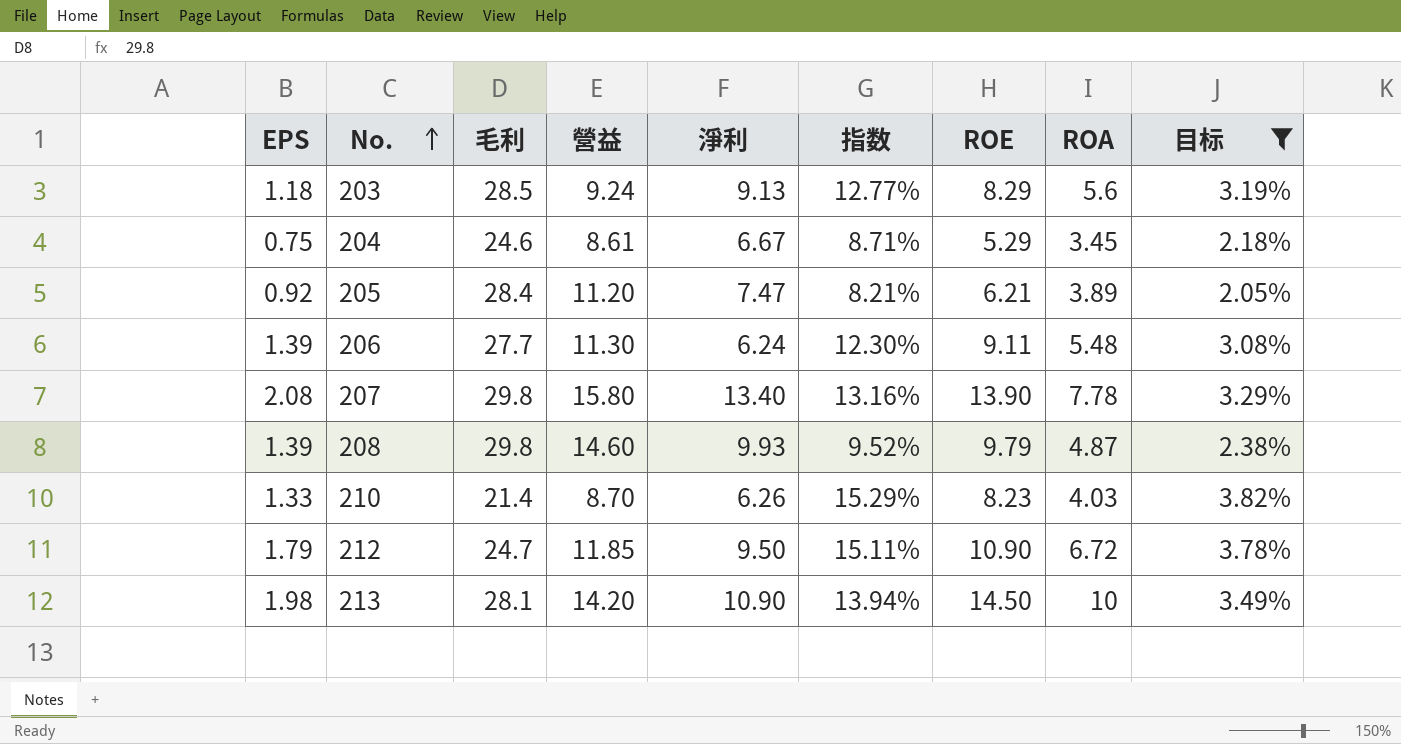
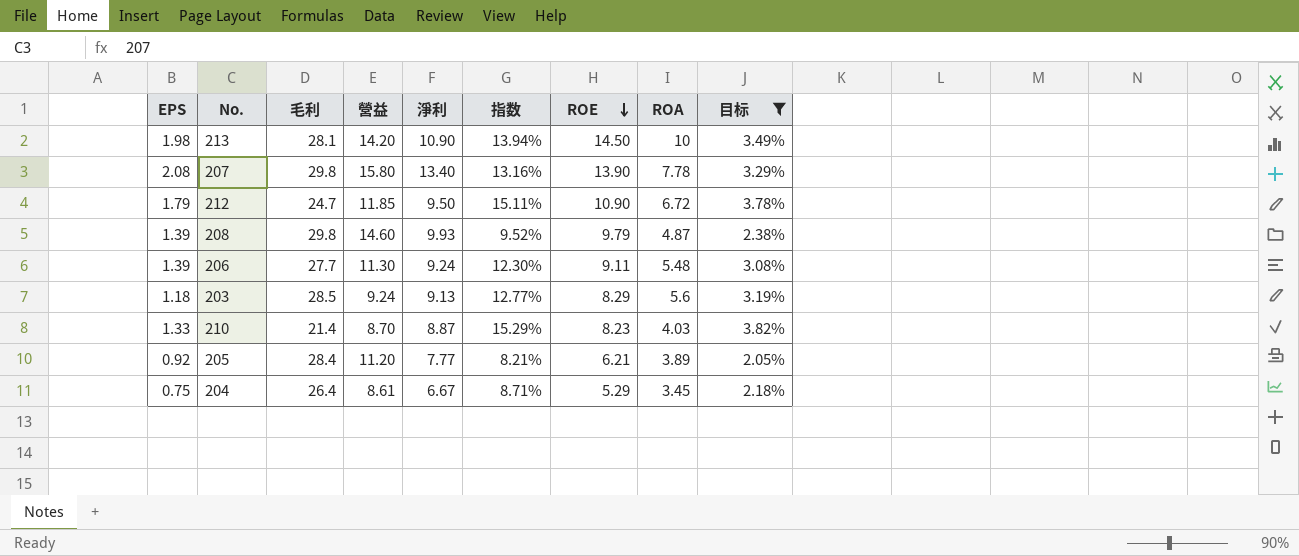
row order: No. ascending -> ROE descending
206 | 淨利: 6.24 -> 9.24
210 | 淨利: 6.26 -> 8.87
205 | 淨利: 7.47 -> 7.77
204 | 毛利: 24.6 -> 26.4

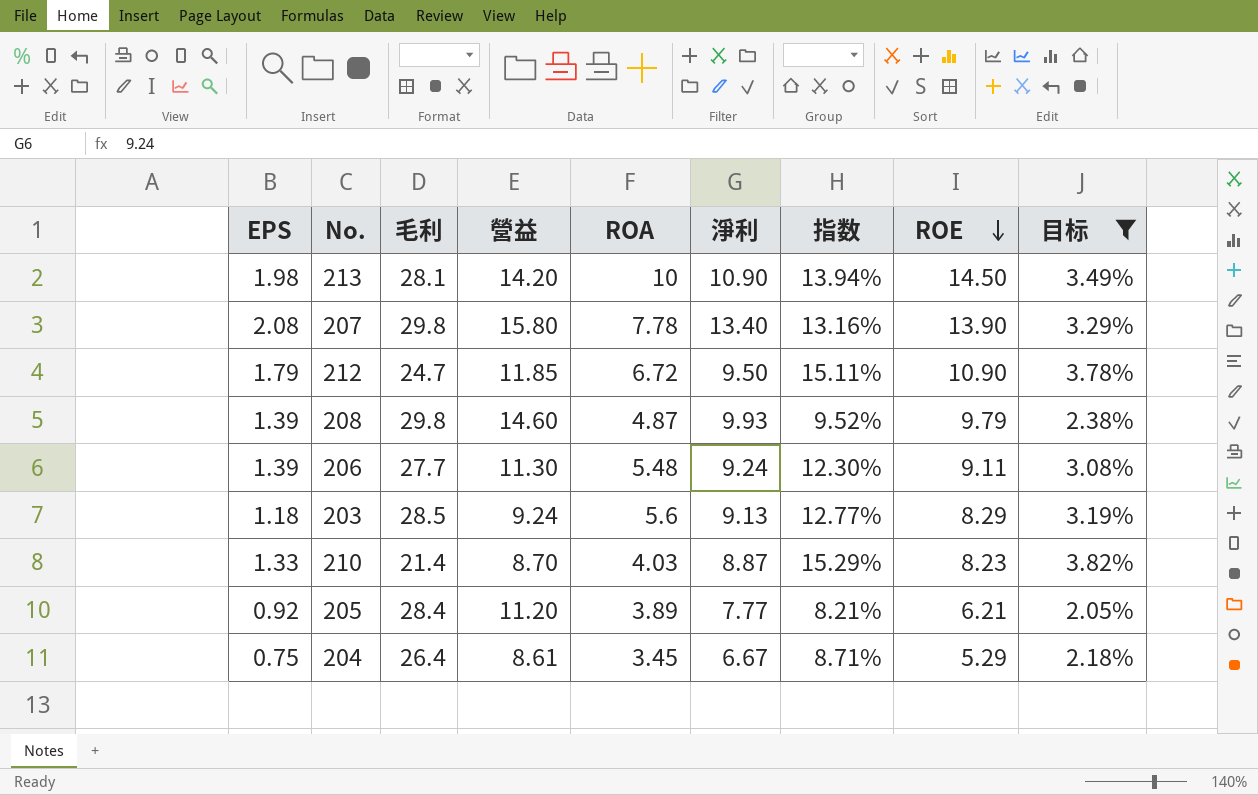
column ROA | position: 8 -> 5

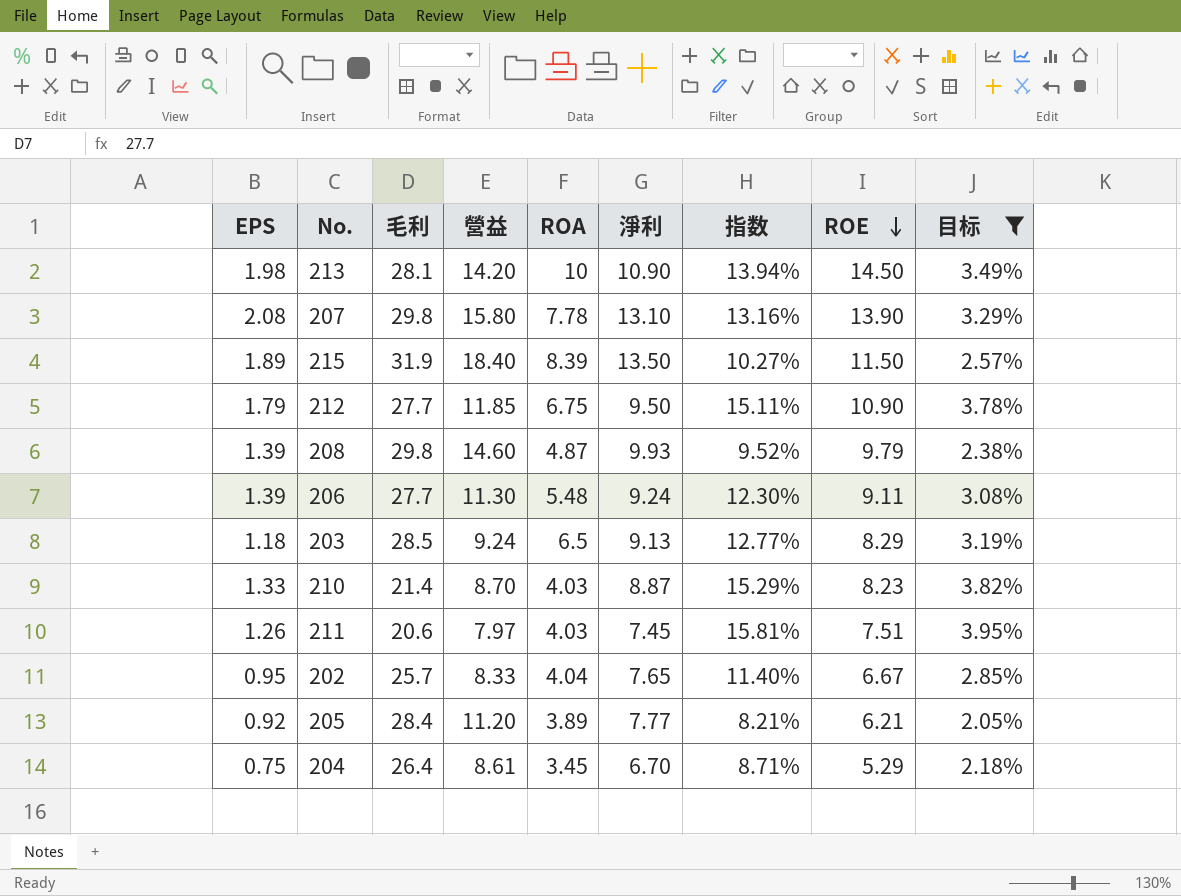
207 | 淨利: 13.40 -> 13.10
row 215: none -> 1.89 | 31.9 | 18.40 | 8.39 | 13.50 | 10.27% | 11.50 | 2.57%
212 | 毛利: 24.7 -> 27.7
212 | ROA: 6.72 -> 6.75
203 | ROA: 5.6 -> 6.5
row 211: none -> 1.26 | 20.6 | 7.97 | 4.03 | 7.45 | 15.81% | 7.51 | 3.95%
row 202: none -> 0.95 | 25.7 | 8.33 | 4.04 | 7.65 | 11.40% | 6.67 | 2.85%
204 | 淨利: 6.67 -> 6.70

